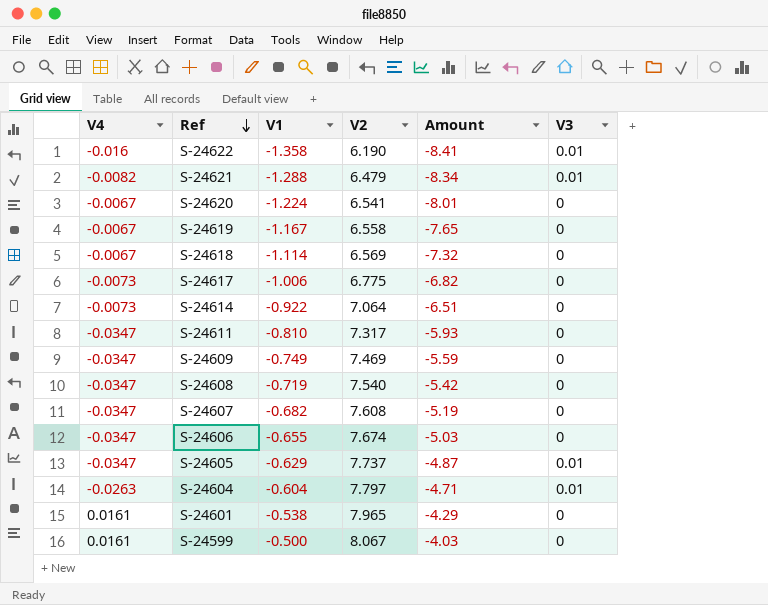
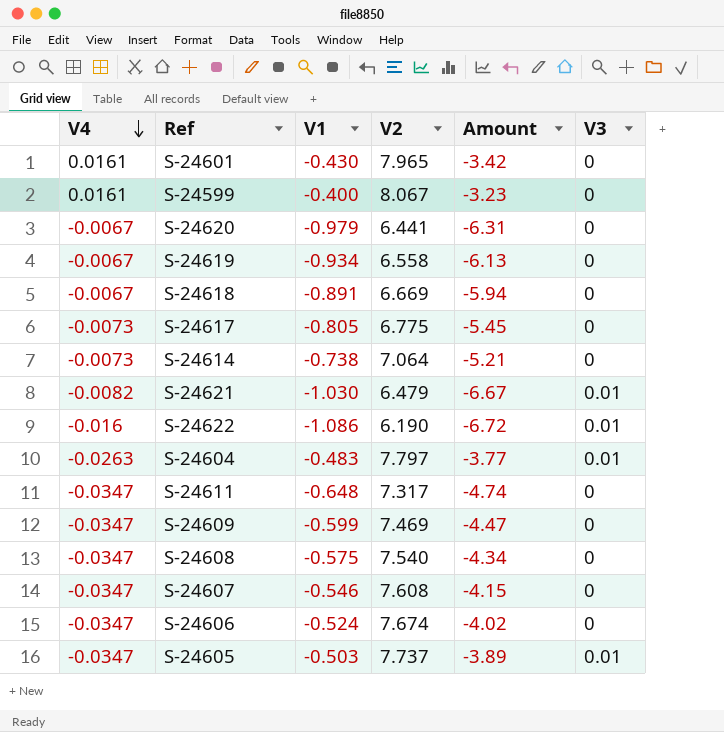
row order: Ref descending -> V4 descending
S-24601 | V1: -0.538 -> -0.430
S-24601 | Amount: -4.29 -> -3.42
S-24599 | V1: -0.500 -> -0.400
S-24599 | Amount: -4.03 -> -3.23
S-24620 | V1: -1.224 -> -0.979
S-24620 | V2: 6.541 -> 6.441
S-24620 | Amount: -8.01 -> -6.31
S-24619 | V1: -1.167 -> -0.934
S-24619 | Amount: -7.65 -> -6.13
S-24618 | V1: -1.114 -> -0.891
S-24618 | V2: 6.569 -> 6.669
S-24618 | Amount: -7.32 -> -5.94
S-24617 | V1: -1.006 -> -0.805
S-24617 | Amount: -6.82 -> -5.45
S-24614 | V1: -0.922 -> -0.738
S-24614 | Amount: -6.51 -> -5.21
S-24621 | V1: -1.288 -> -1.030
S-24621 | Amount: -8.34 -> -6.67
S-24622 | V1: -1.358 -> -1.086
S-24622 | Amount: -8.41 -> -6.72
S-24604 | V1: -0.604 -> -0.483
S-24604 | Amount: -4.71 -> -3.77
S-24611 | V1: -0.810 -> -0.648
S-24611 | Amount: -5.93 -> -4.74
S-24609 | V1: -0.749 -> -0.599
S-24609 | Amount: -5.59 -> -4.47
S-24608 | V1: -0.719 -> -0.575
S-24608 | Amount: -5.42 -> -4.34
S-24607 | V1: -0.682 -> -0.546
S-24607 | Amount: -5.19 -> -4.15
S-24606 | V1: -0.655 -> -0.524
S-24606 | Amount: -5.03 -> -4.02
S-24605 | V1: -0.629 -> -0.503
S-24605 | Amount: -4.87 -> -3.89

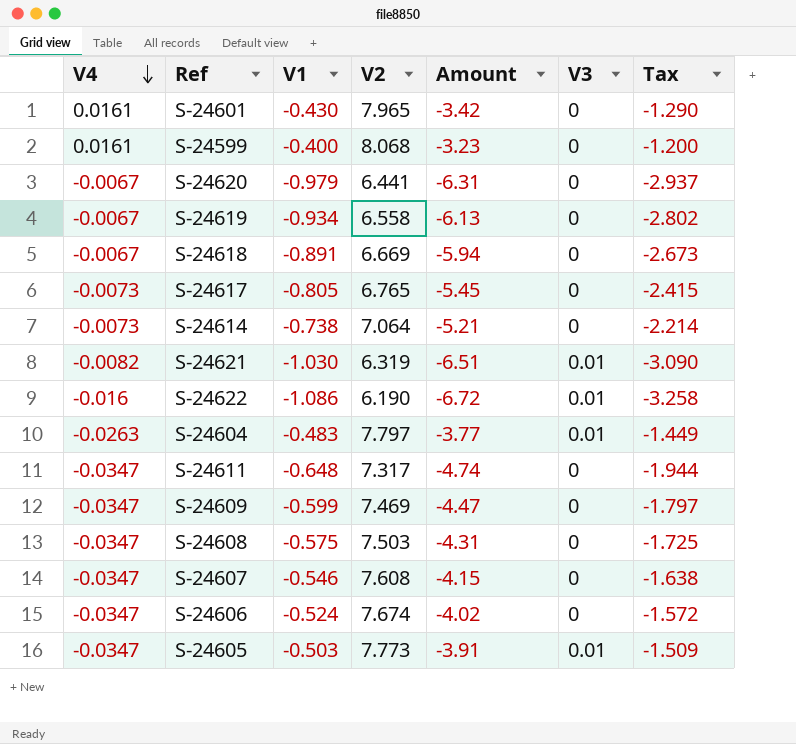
column Tax | formula: none -> [V1] * 3
S-24599 | V2: 8.067 -> 8.068
S-24617 | V2: 6.775 -> 6.765
S-24621 | V2: 6.479 -> 6.319
S-24621 | Amount: -6.67 -> -6.51
S-24608 | V2: 7.540 -> 7.503
S-24608 | Amount: -4.34 -> -4.31
S-24605 | V2: 7.737 -> 7.773
S-24605 | Amount: -3.89 -> -3.91

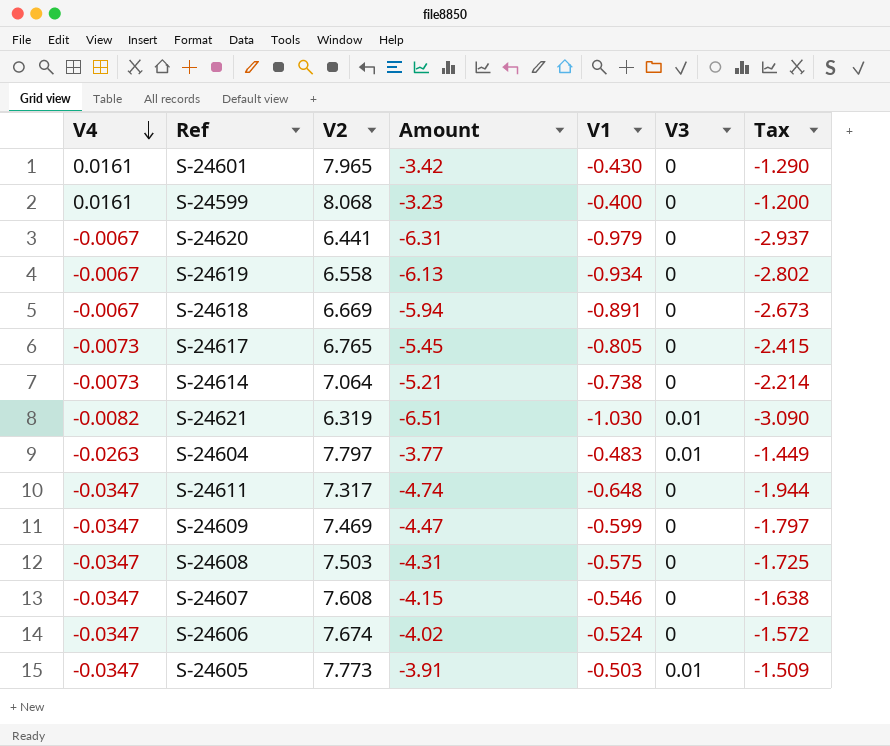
column V1 | position: 3 -> 5
row S-24622: -0.016 | -1.086 | 6.190 | -6.72 | 0.01 | -3.258 -> none

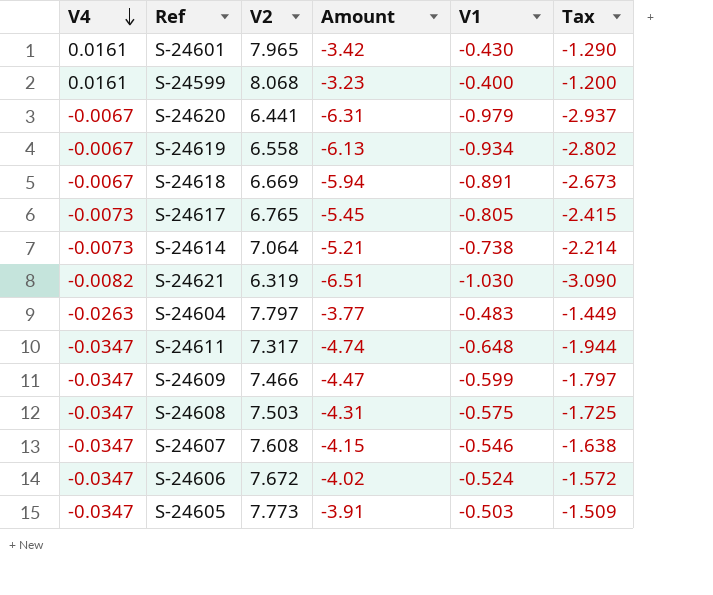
column V3 | position: 6 -> none
S-24609 | V2: 7.469 -> 7.466
S-24606 | V2: 7.674 -> 7.672

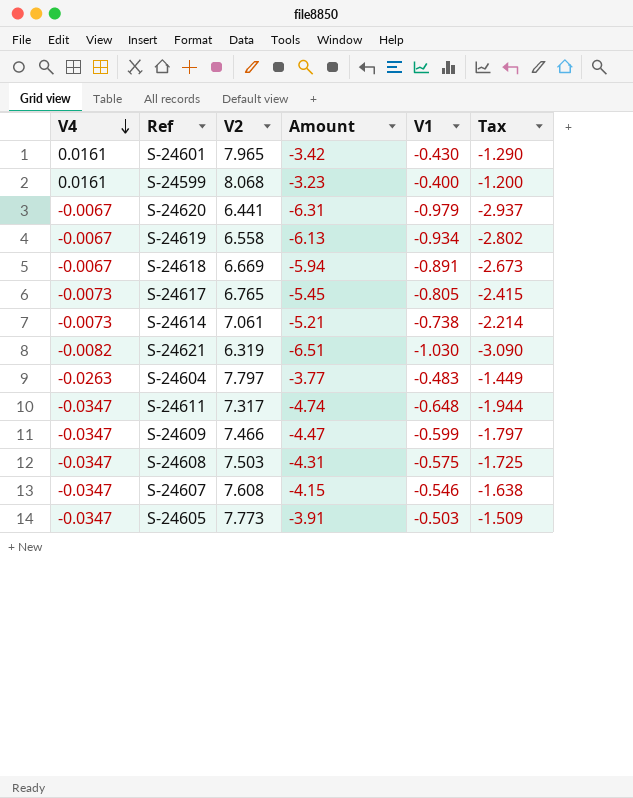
row S-24606: -0.0347 | 7.672 | -4.02 | -0.524 | -1.572 -> none
S-24614 | V2: 7.064 -> 7.061

